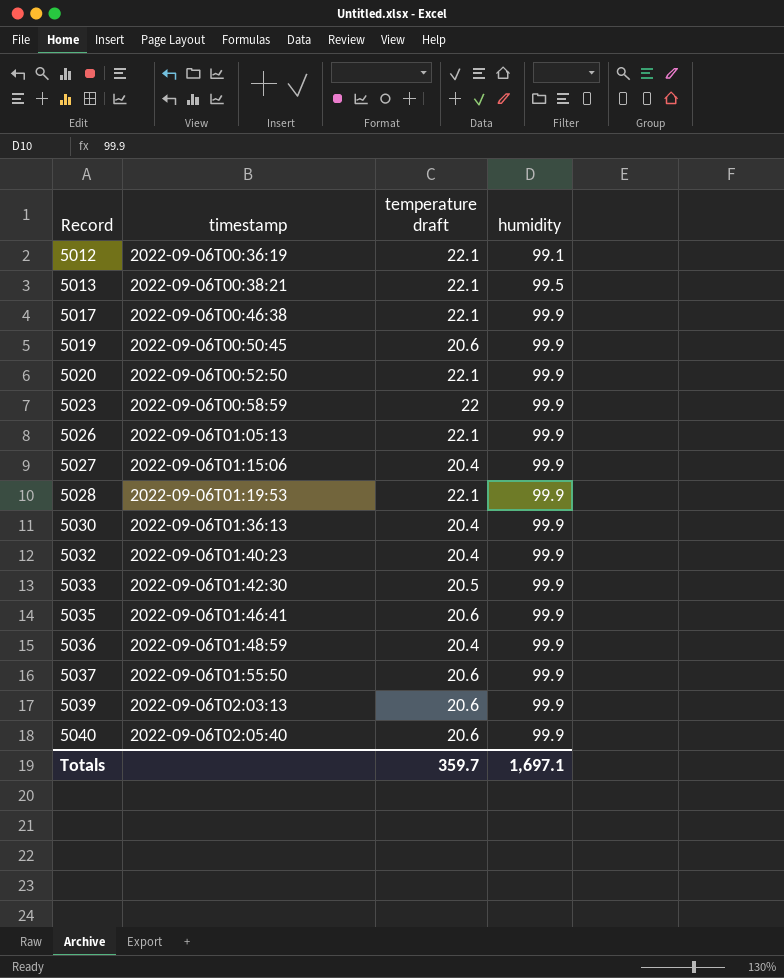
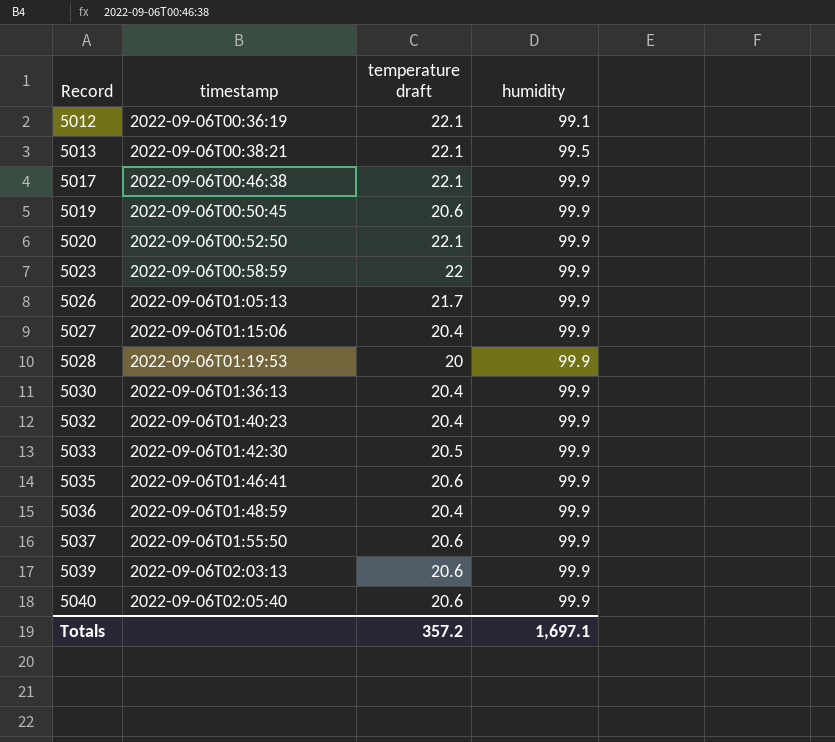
5026 | temperature draft: 22.1 -> 21.7
5028 | temperature draft: 22.1 -> 20
Totals | temperature draft: 359.7 -> 357.2

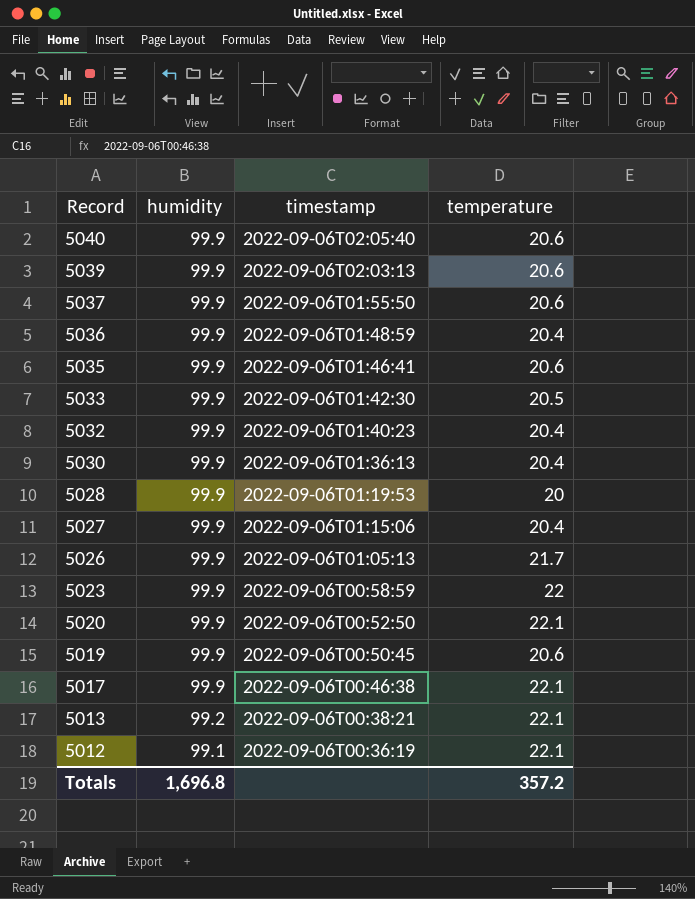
row order: Record ascending -> Record descending
column humidity | position: 4 -> 2
column name: temperature draft -> temperature
5013 | humidity: 99.5 -> 99.2
Totals | humidity: 1,697.1 -> 1,696.8

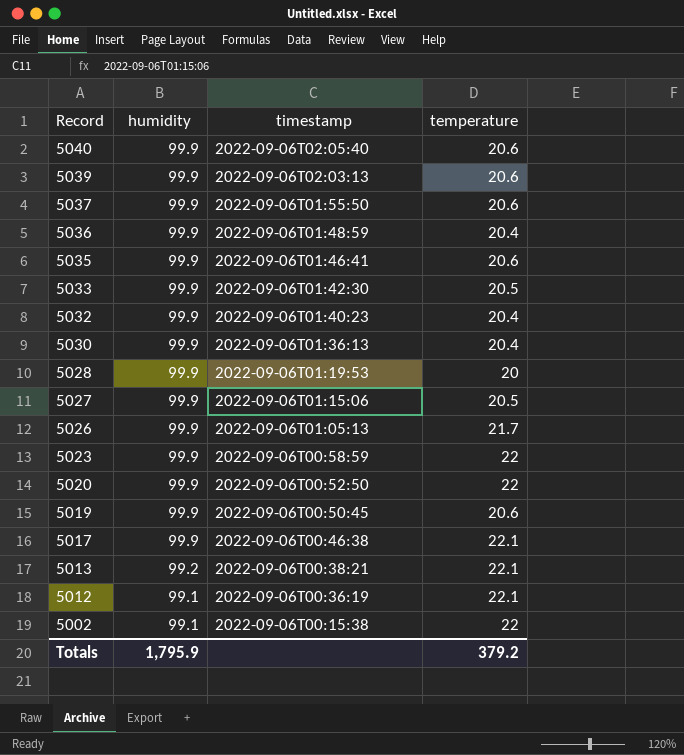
5027 | temperature: 20.4 -> 20.5
5020 | temperature: 22.1 -> 22
row 5002: none -> 99.1 | 2022-09-06T00:15:38 | 22
Totals | humidity: 1,696.8 -> 1,795.9
Totals | temperature: 357.2 -> 379.2

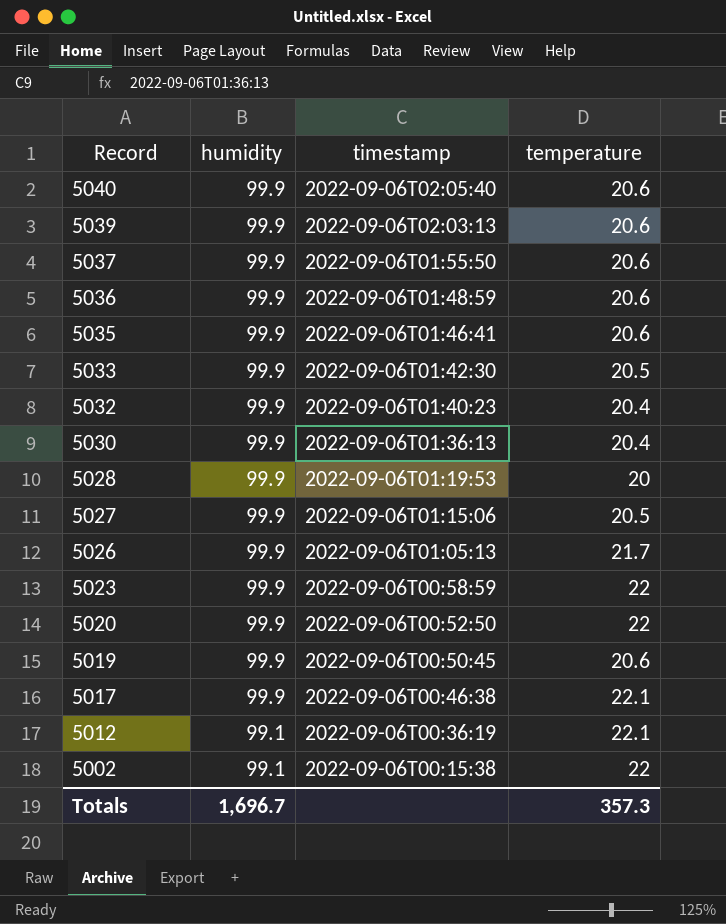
row 5013: 99.2 | 2022-09-06T00:38:21 | 22.1 -> none
5036 | temperature: 20.4 -> 20.6
Totals | humidity: 1,795.9 -> 1,696.7
Totals | temperature: 379.2 -> 357.3

